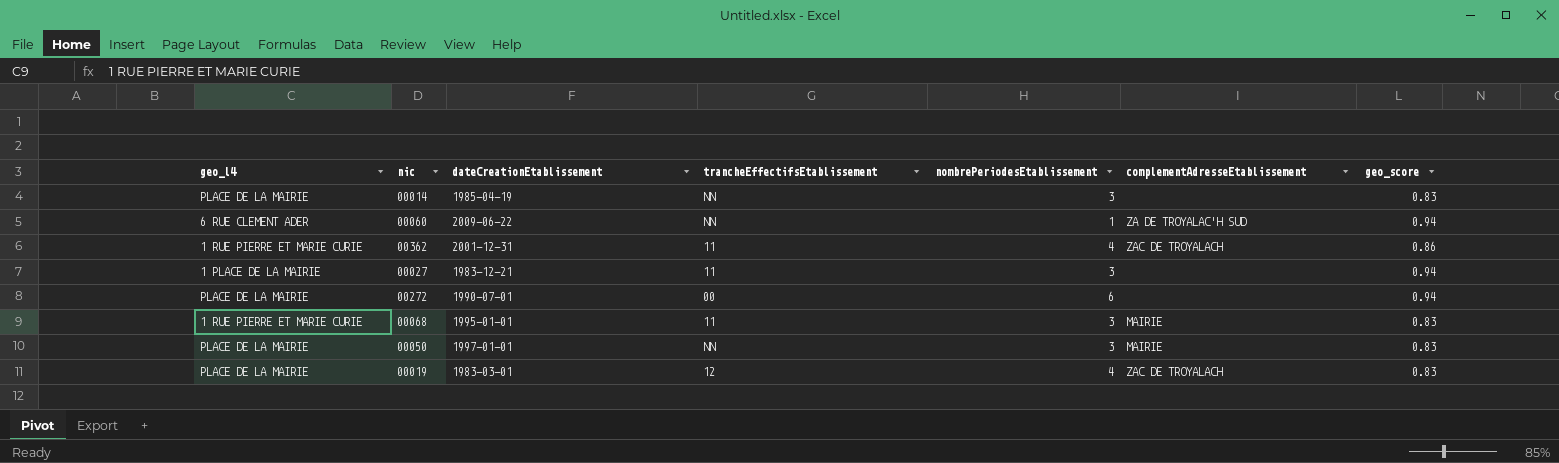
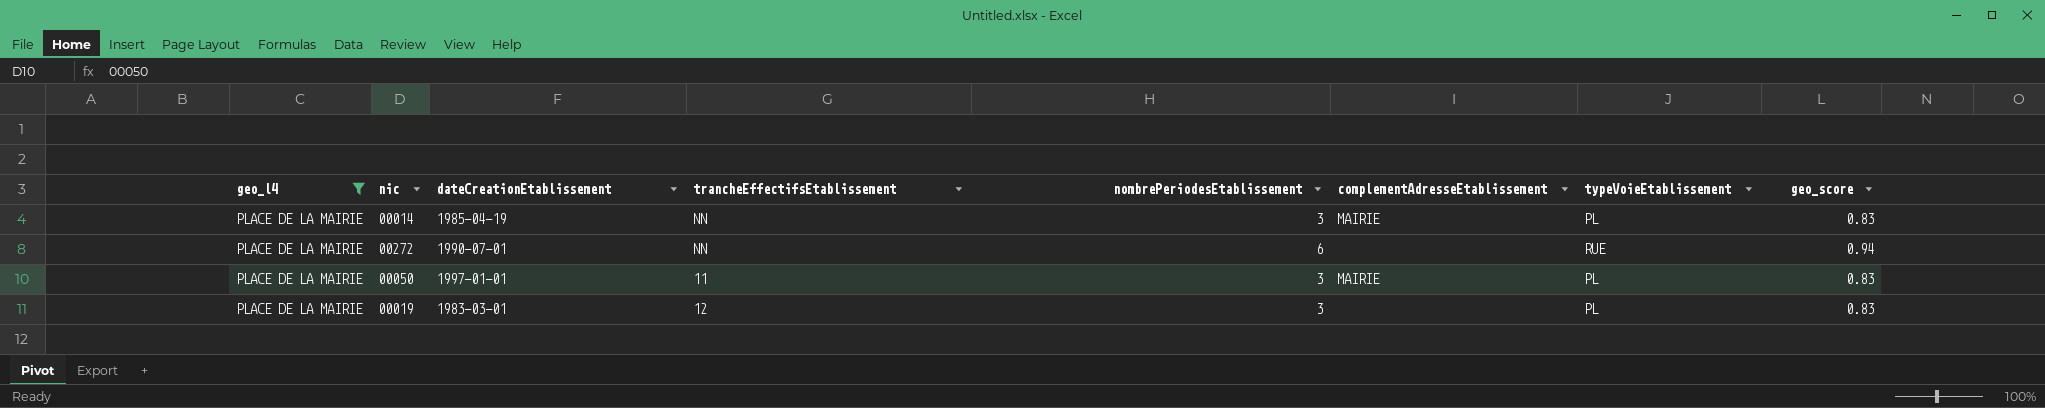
filter: none -> geo_l4 = PLACE DE LA MAIRIE
column typeVoieEtablissement | position: none -> 7
00014 | complementAdresseEtablissement: none -> MAIRIE
00272 | trancheEffectifsEtablissement: 00 -> NN
00050 | trancheEffectifsEtablissement: NN -> 11
00019 | nombrePeriodesEtablissement: 4 -> 3
00019 | complementAdresseEtablissement: ZAC DE TROYALACH -> none

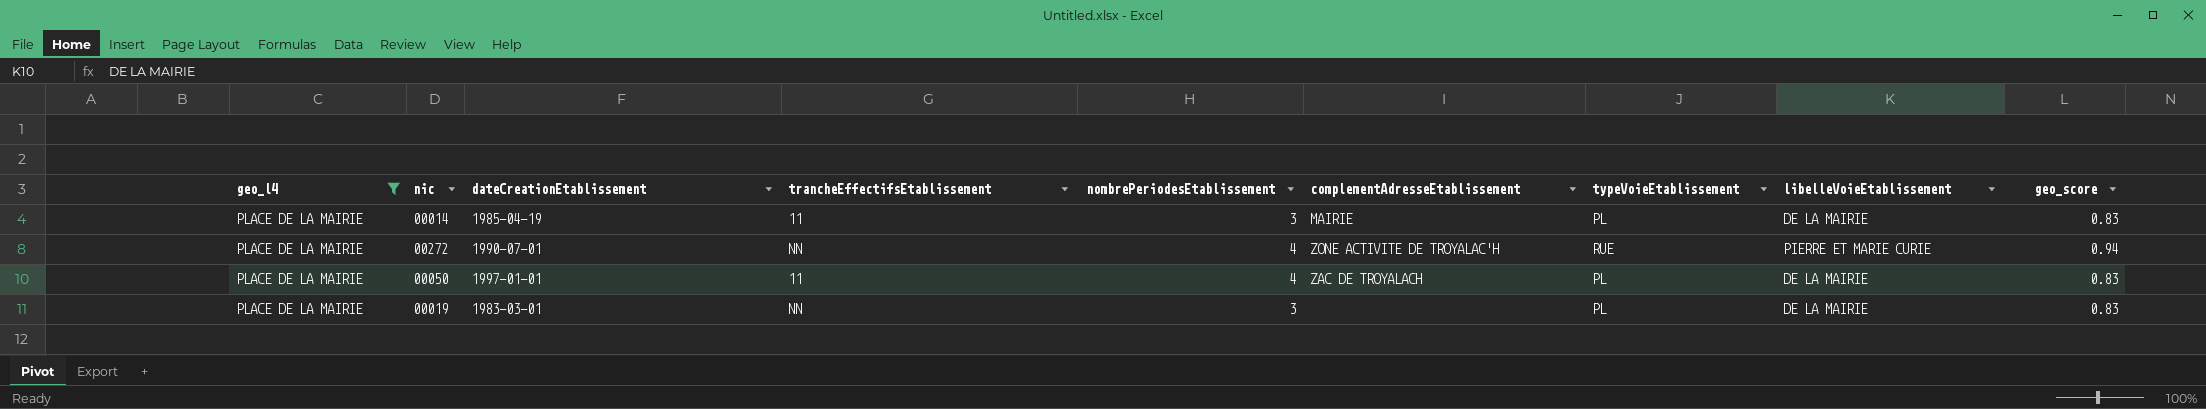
column libelleVoieEtablissement | position: none -> 8
00014 | trancheEffectifsEtablissement: NN -> 11
00272 | nombrePeriodesEtablissement: 6 -> 4
00272 | complementAdresseEtablissement: none -> ZONE ACTIVITE DE TROYALAC'H
00050 | nombrePeriodesEtablissement: 3 -> 4
00050 | complementAdresseEtablissement: MAIRIE -> ZAC DE TROYALACH
00019 | trancheEffectifsEtablissement: 12 -> NN

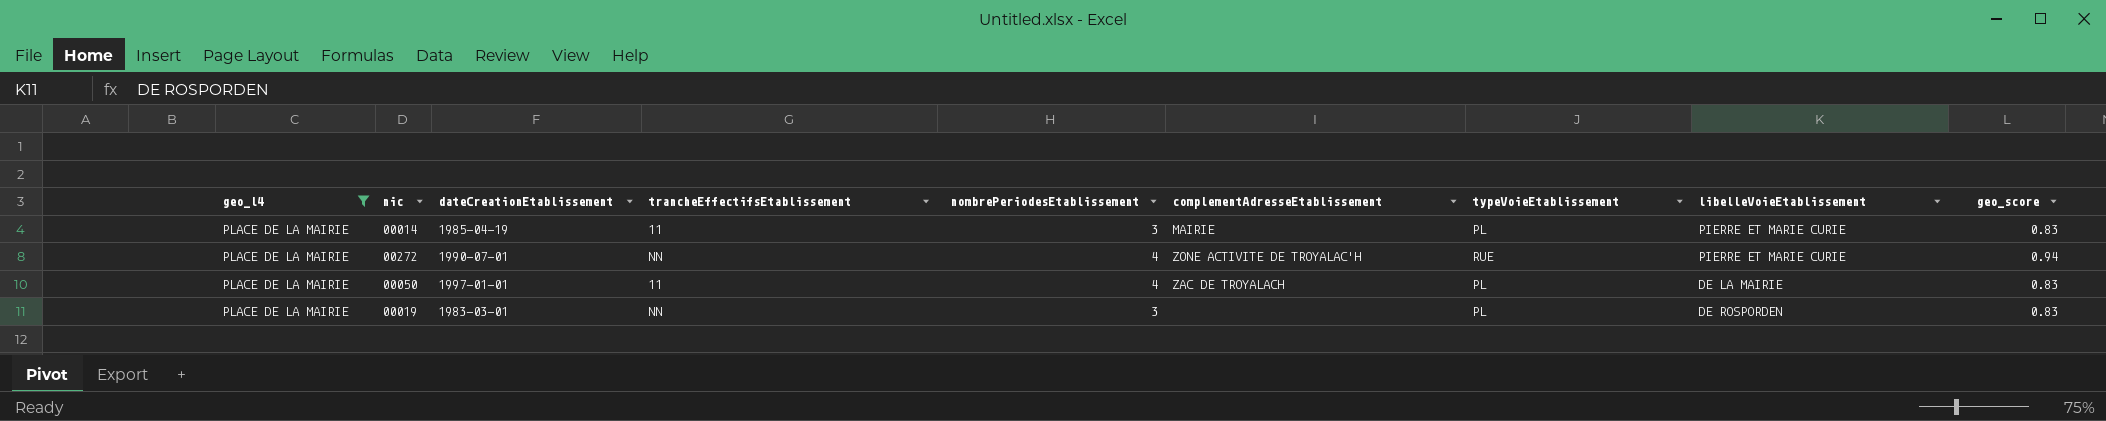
00014 | libelleVoieEtablissement: DE LA MAIRIE -> PIERRE ET MARIE CURIE
00019 | libelleVoieEtablissement: DE LA MAIRIE -> DE ROSPORDEN

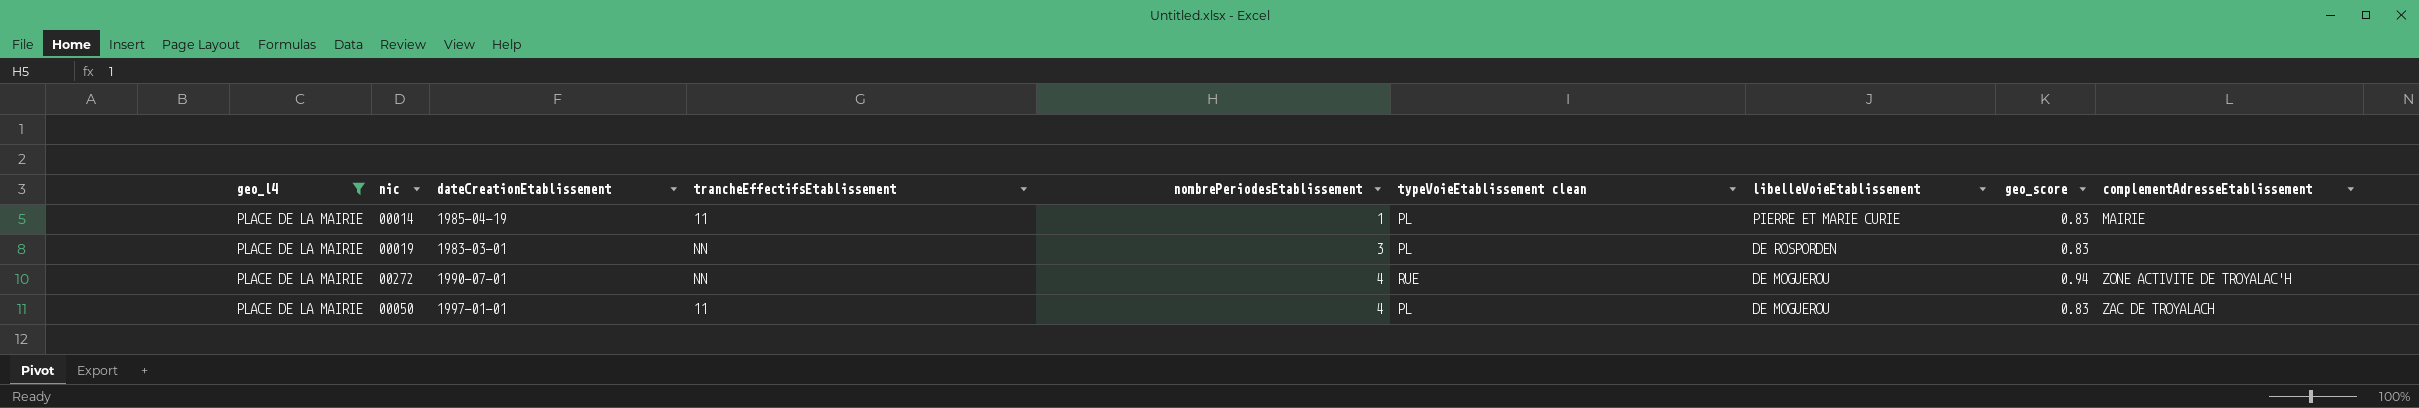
row order: none -> nombrePeriodesEtablissement ascending
column name: typeVoieEtablissement -> typeVoieEtablissement clean
column complementAdresseEtablissement | position: 6 -> 9
00014 | nombrePeriodesEtablissement: 3 -> 1
00272 | libelleVoieEtablissement: PIERRE ET MARIE CURIE -> DE MOGUEROU
00050 | libelleVoieEtablissement: DE LA MAIRIE -> DE MOGUEROU

